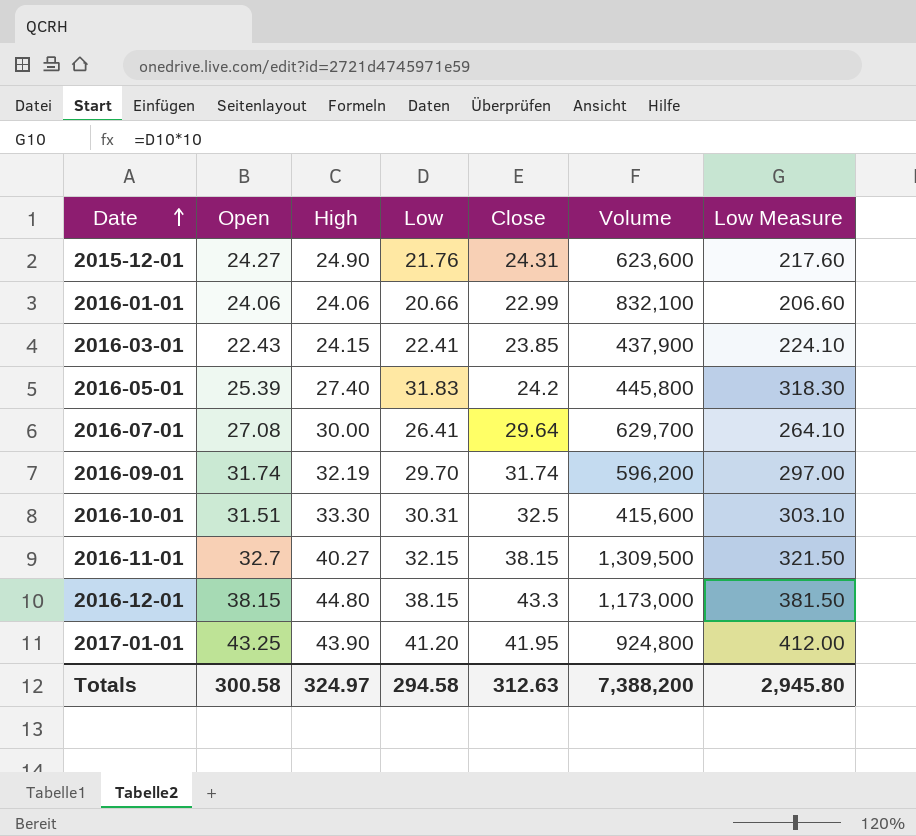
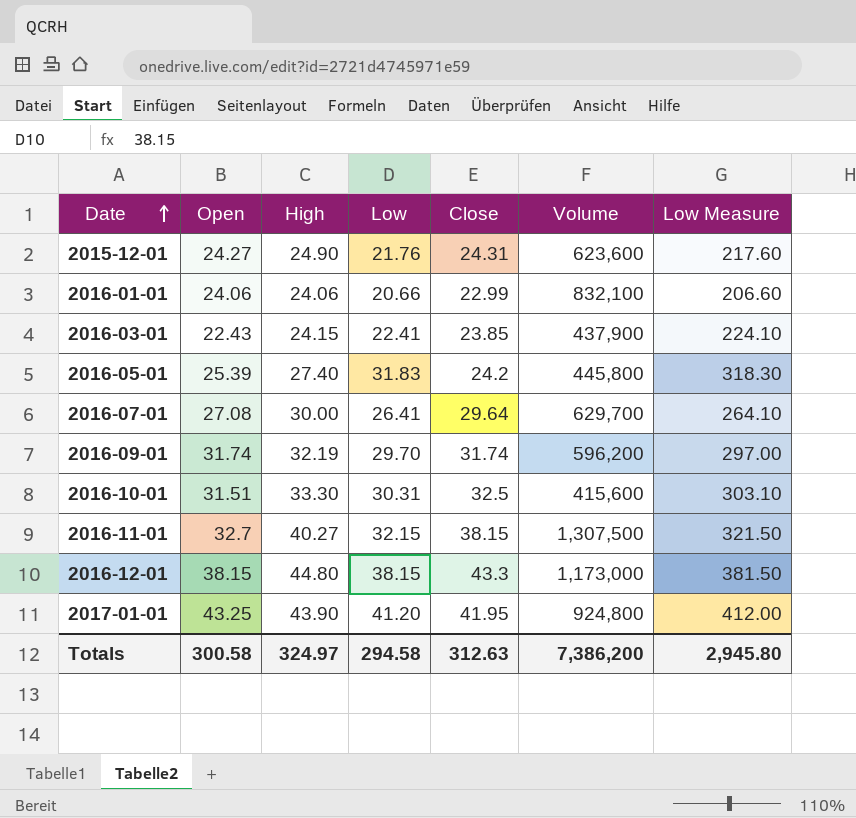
2016-11-01 | Volume: 1,309,500 -> 1,307,500
Totals | Volume: 7,388,200 -> 7,386,200

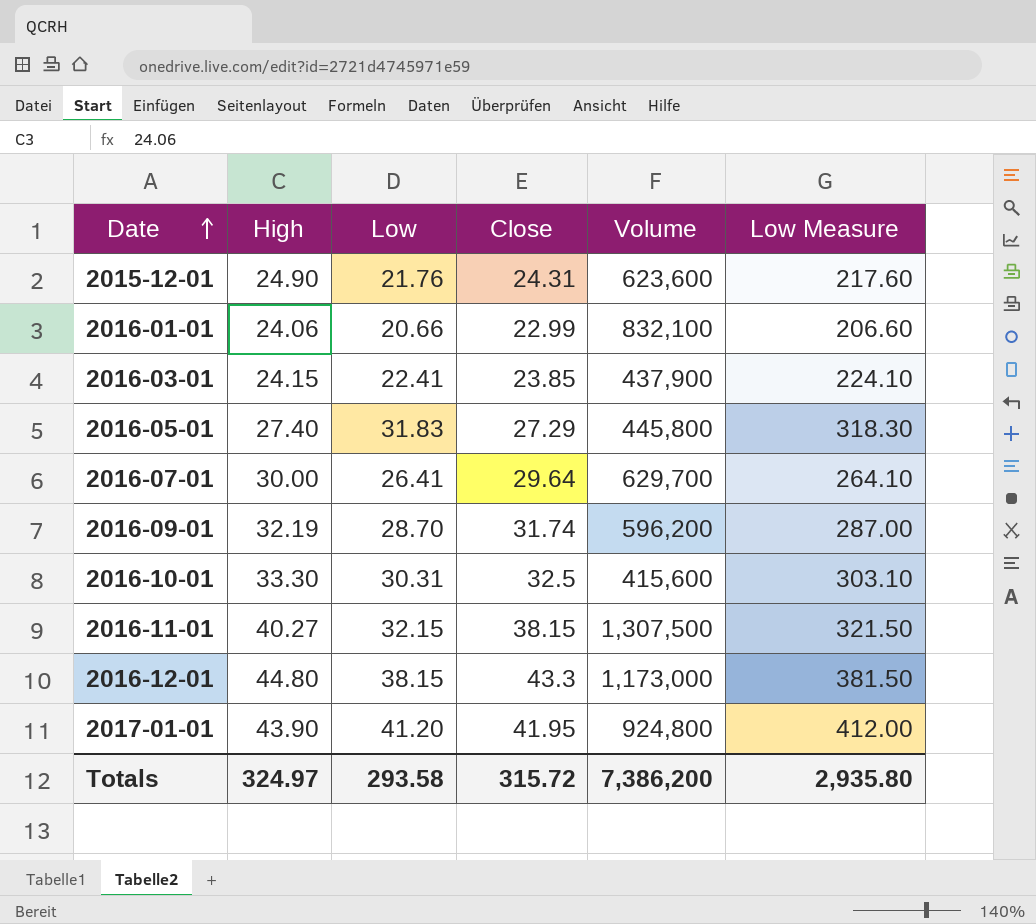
column Open | position: 2 -> none
2016-05-01 | Close: 24.2 -> 27.29
2016-09-01 | Low: 29.70 -> 28.70
2016-09-01 | Low Measure: 297.00 -> 287.00
Totals | Low: 294.58 -> 293.58
Totals | Close: 312.63 -> 315.72
Totals | Low Measure: 2,945.80 -> 2,935.80

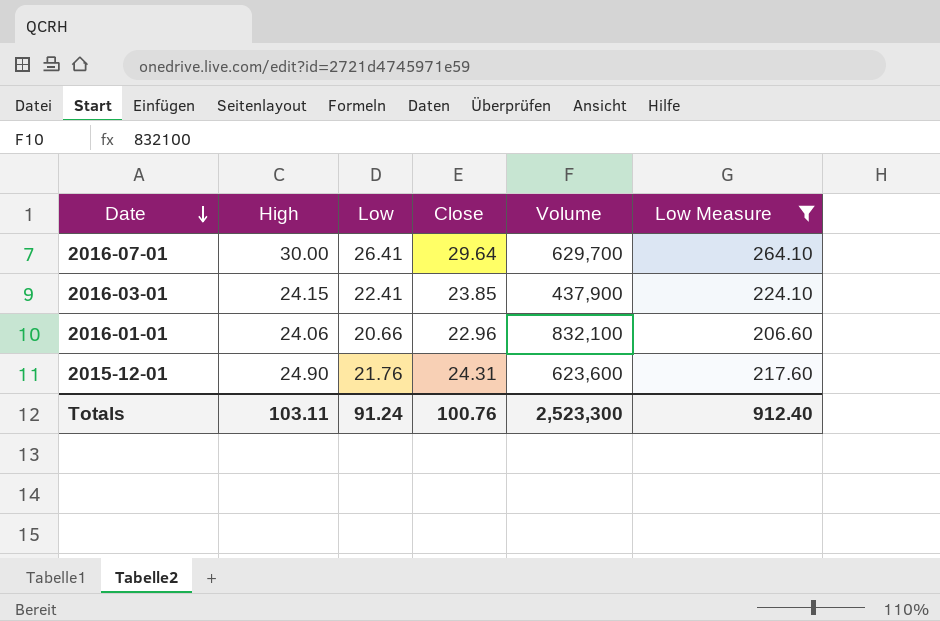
filter: none -> Low Measure <= 264.10
row order: Date ascending -> Date descending
2016-01-01 | Close: 22.99 -> 22.96
Totals | High: 324.97 -> 103.11
Totals | Low: 293.58 -> 91.24
Totals | Close: 315.72 -> 100.76
Totals | Volume: 7,386,200 -> 2,523,300
Totals | Low Measure: 2,935.80 -> 912.40

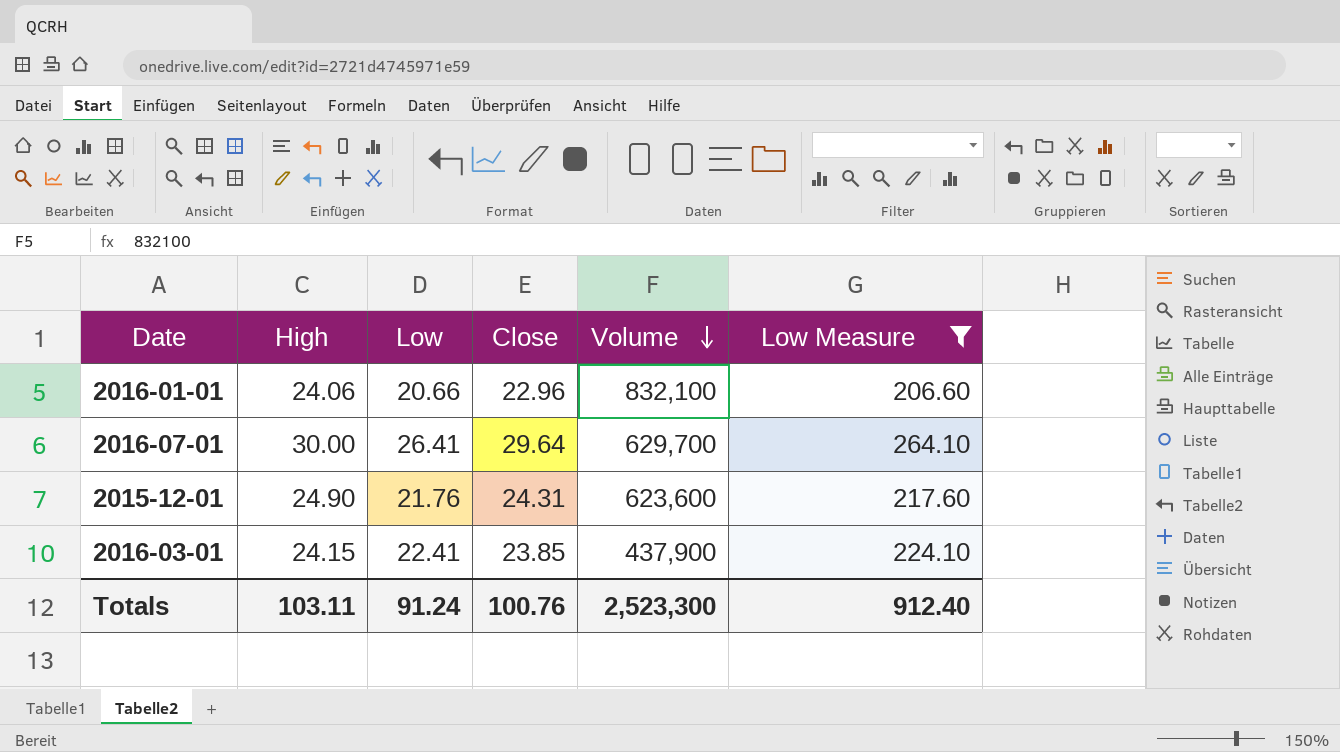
row order: Date descending -> Volume descending

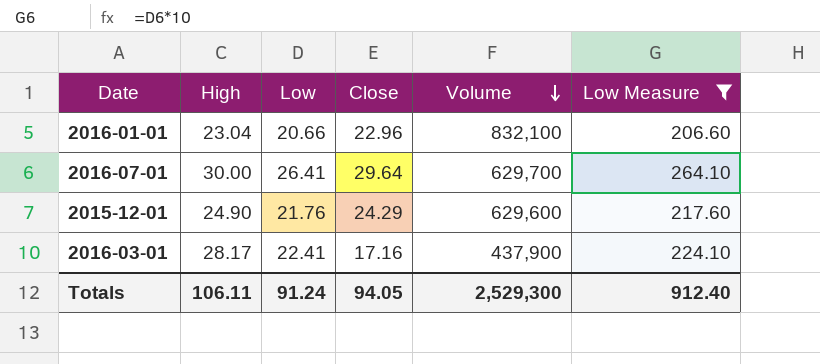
2016-01-01 | High: 24.06 -> 23.04
2015-12-01 | Close: 24.31 -> 24.29
2015-12-01 | Volume: 623,600 -> 629,600
2016-03-01 | High: 24.15 -> 28.17
2016-03-01 | Close: 23.85 -> 17.16
Totals | High: 103.11 -> 106.11
Totals | Close: 100.76 -> 94.05
Totals | Volume: 2,523,300 -> 2,529,300

